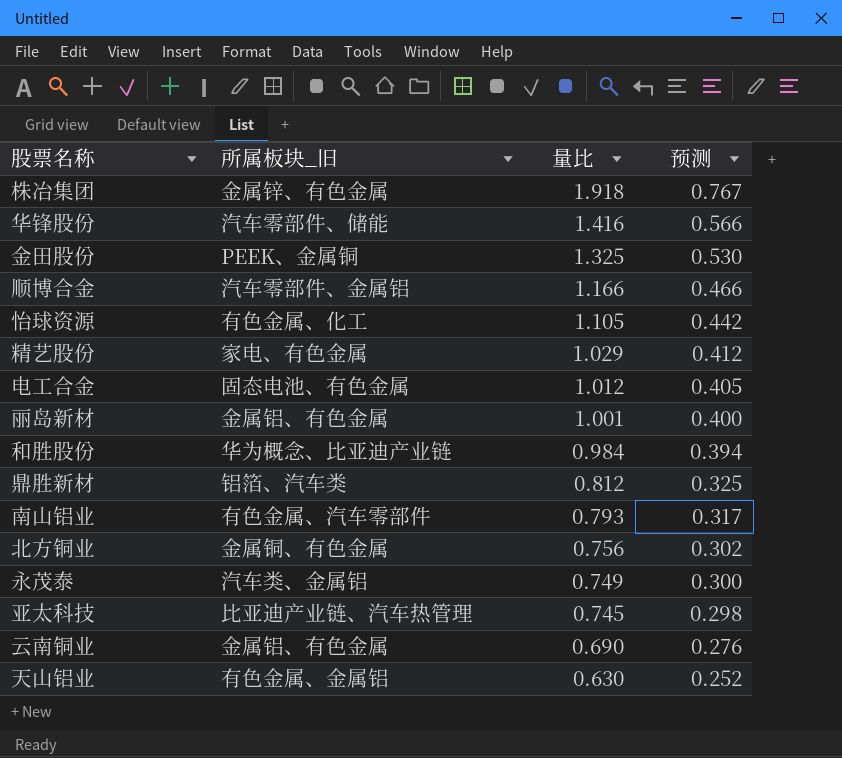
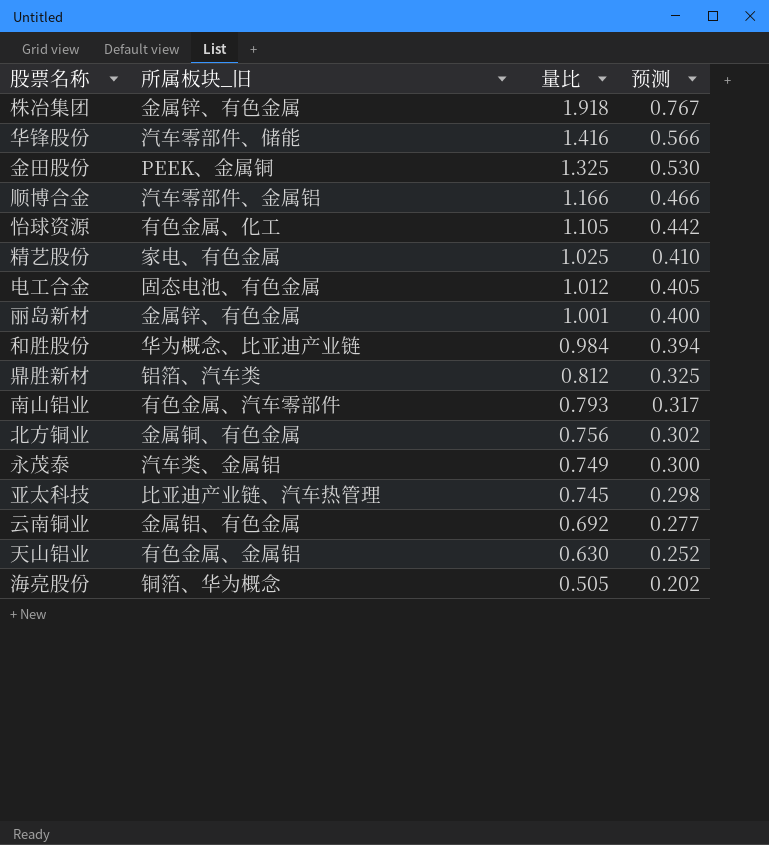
精艺股份 | 量比: 1.029 -> 1.025
精艺股份 | 预测: 0.412 -> 0.410
丽岛新材 | 所属板块_旧: 金属铝、有色金属 -> 金属锌、有色金属
云南铜业 | 量比: 0.690 -> 0.692
云南铜业 | 预测: 0.276 -> 0.277
row 海亮股份: none -> 铜箔、华为概念 | 0.505 | 0.202

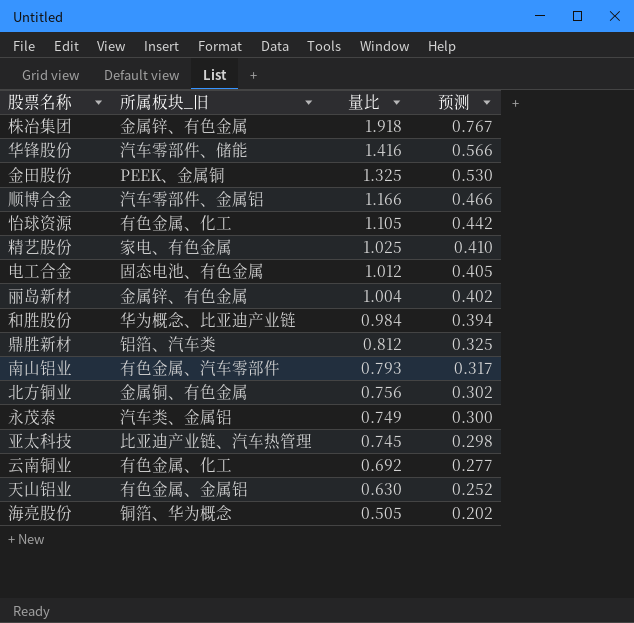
丽岛新材 | 量比: 1.001 -> 1.004
丽岛新材 | 预测: 0.400 -> 0.402
云南铜业 | 所属板块_旧: 金属铝、有色金属 -> 有色金属、化工

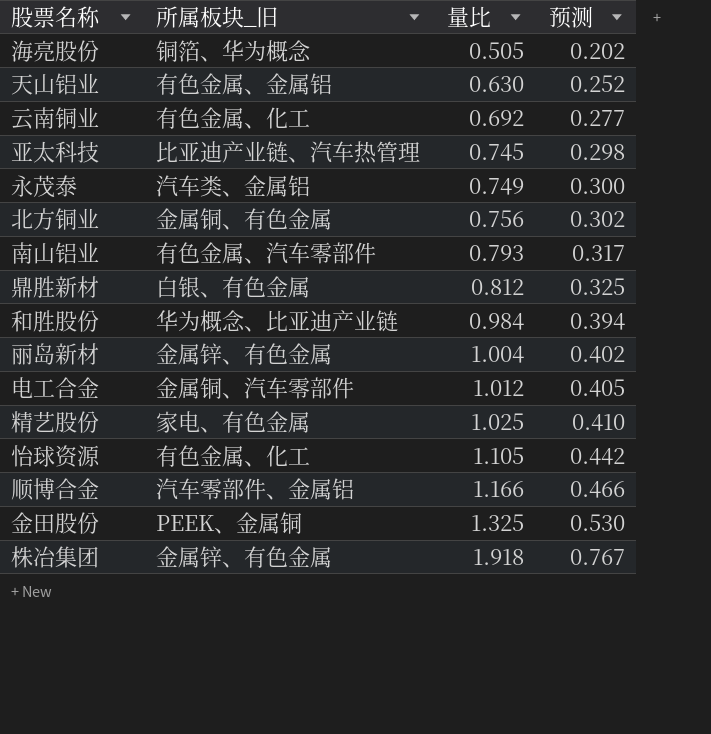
row order: 量比 descending -> 量比 ascending
row 华锋股份: 汽车零部件、储能 | 1.416 | 0.566 -> none
鼎胜新材 | 所属板块_旧: 铝箔、汽车类 -> 白银、有色金属
电工合金 | 所属板块_旧: 固态电池、有色金属 -> 金属铜、汽车零部件

